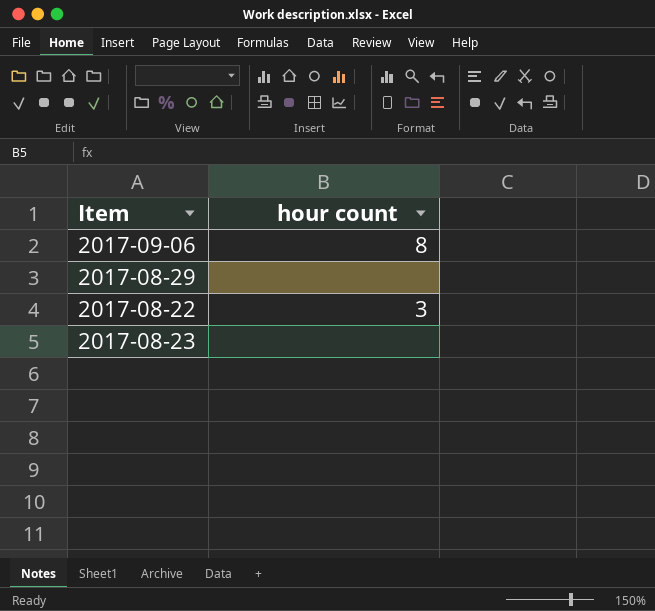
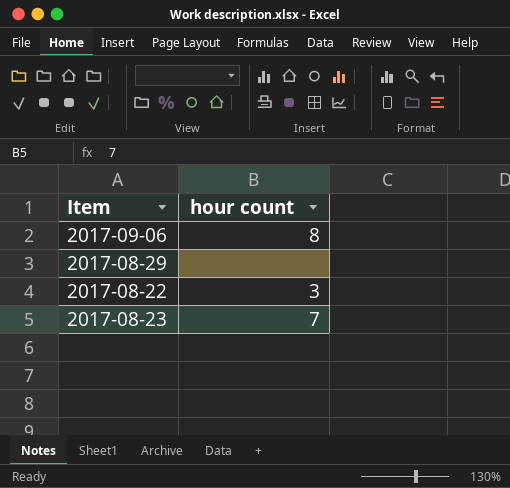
2017-08-23 | hour count: none -> 7

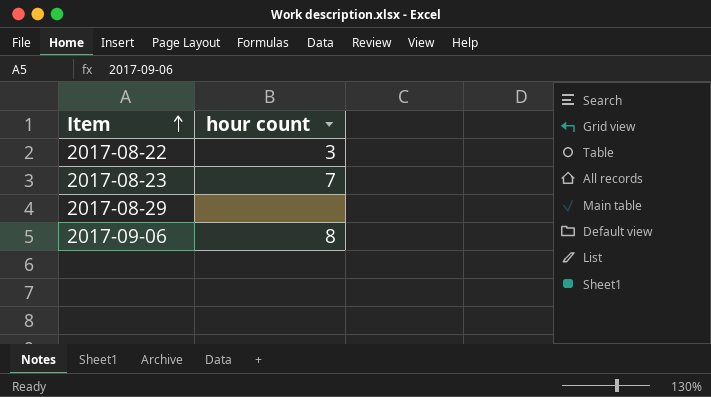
row order: none -> Item ascending

